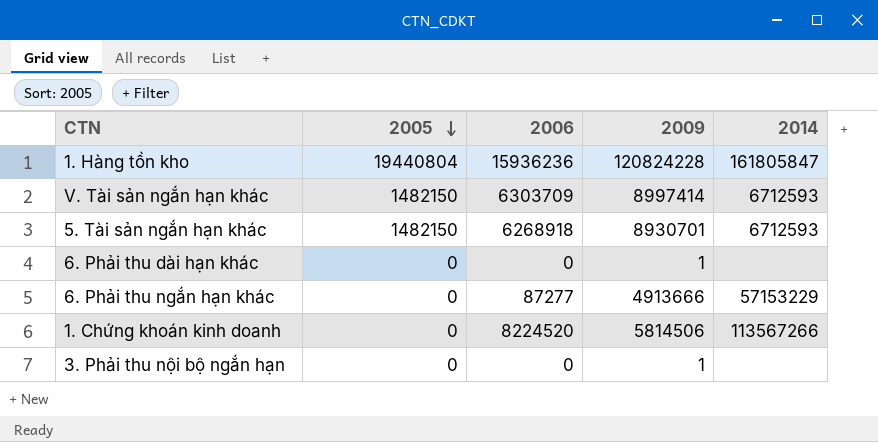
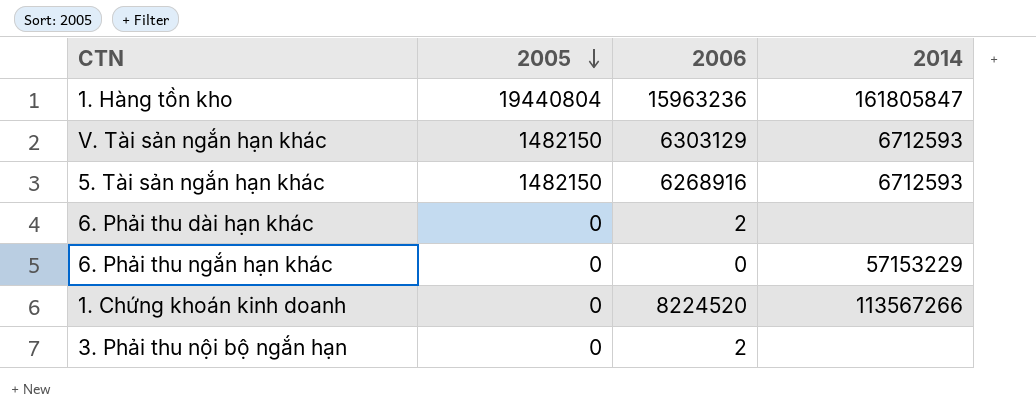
column 2009 | position: 4 -> none
1. Hàng tồn kho | 2006: 15936236 -> 15963236
V. Tài sản ngắn hạn khác | 2006: 6303709 -> 6303129
5. Tài sản ngắn hạn khác | 2006: 6268918 -> 6268916
6. Phải thu dài hạn khác | 2006: 0 -> 2
6. Phải thu ngắn hạn khác | 2006: 87277 -> 0
3. Phải thu nội bộ ngắn hạn | 2006: 0 -> 2

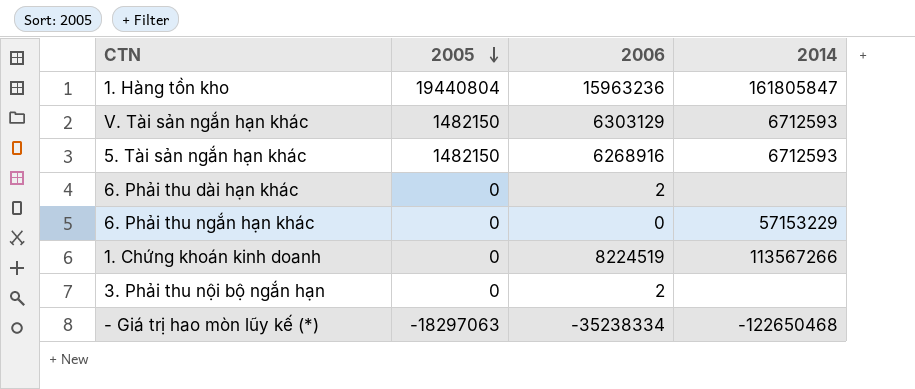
1. Chứng khoán kinh doanh | 2006: 8224520 -> 8224519
row - Giá trị hao mòn lũy kế (*): none -> -18297063 | -35238334 | -122650468

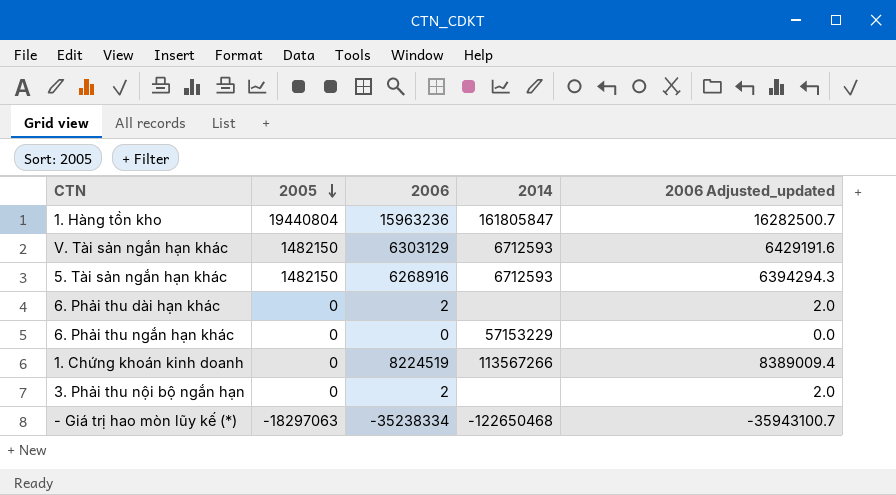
column 2006 Adjusted_updated | formula: none -> [2006] * 1.02

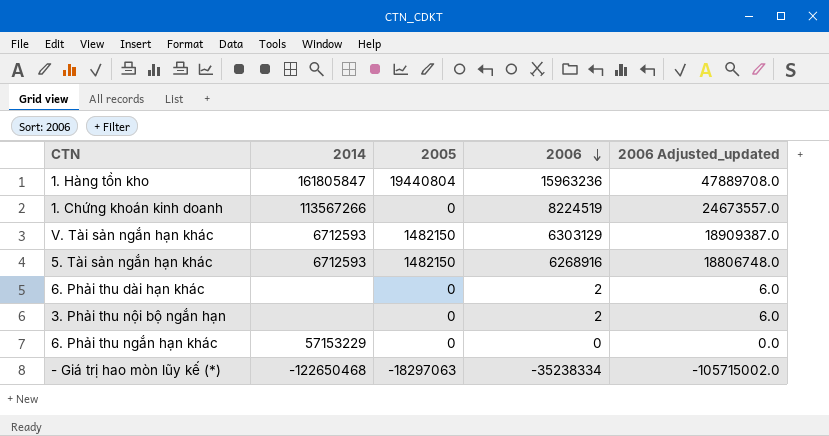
row order: 2005 descending -> 2006 descending
column 2014 | position: 4 -> 2
column 2006 Adjusted_updated | formula: [2006] * 1.02 -> [2006] * 3

